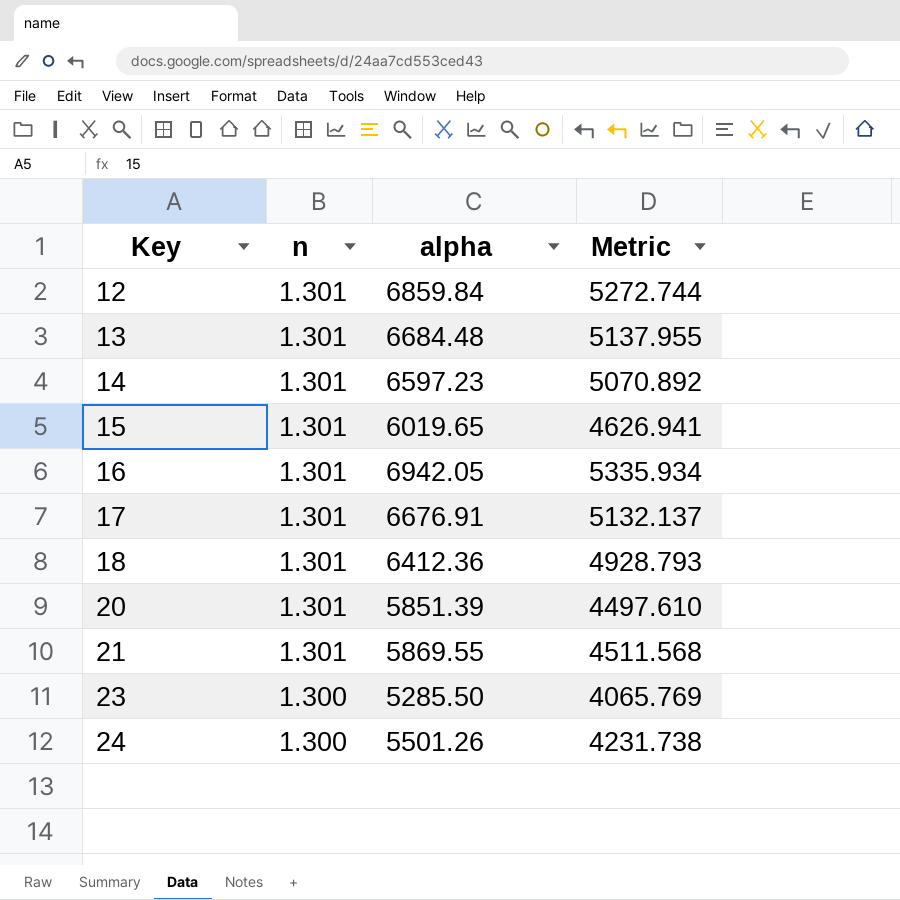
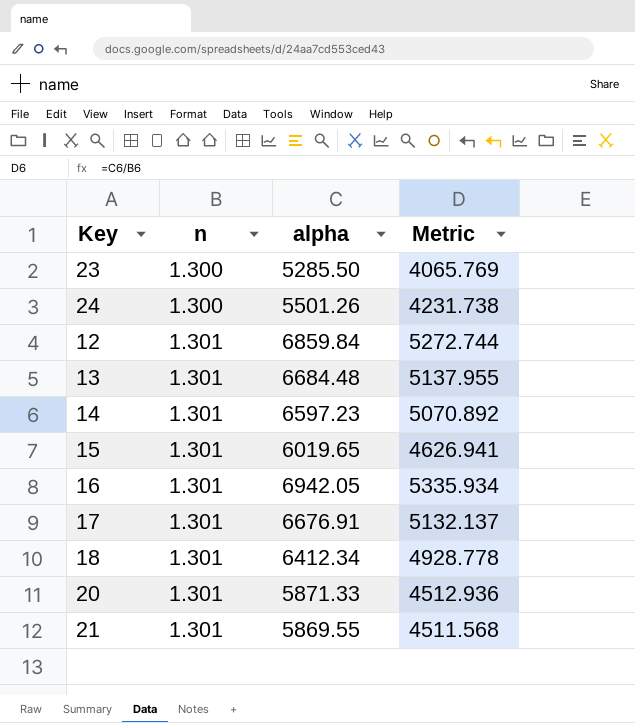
row order: Key ascending -> n ascending
18 | alpha: 6412.36 -> 6412.34
18 | Metric: 4928.793 -> 4928.778
20 | alpha: 5851.39 -> 5871.33
20 | Metric: 4497.610 -> 4512.936

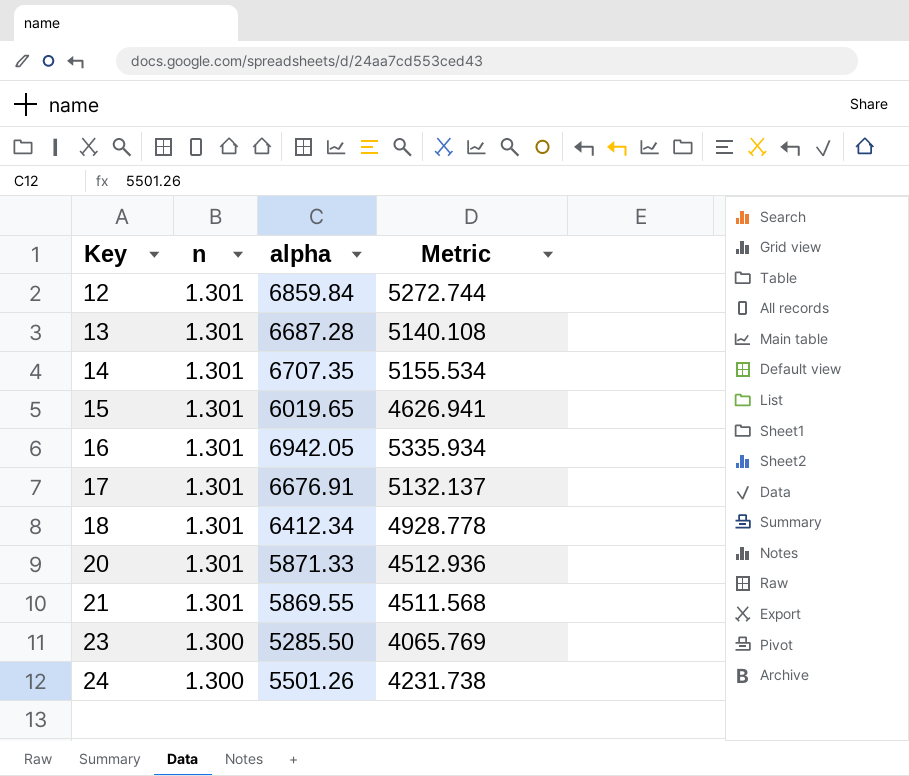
row order: n ascending -> Key ascending
13 | alpha: 6684.48 -> 6687.28
13 | Metric: 5137.955 -> 5140.108
14 | alpha: 6597.23 -> 6707.35
14 | Metric: 5070.892 -> 5155.534

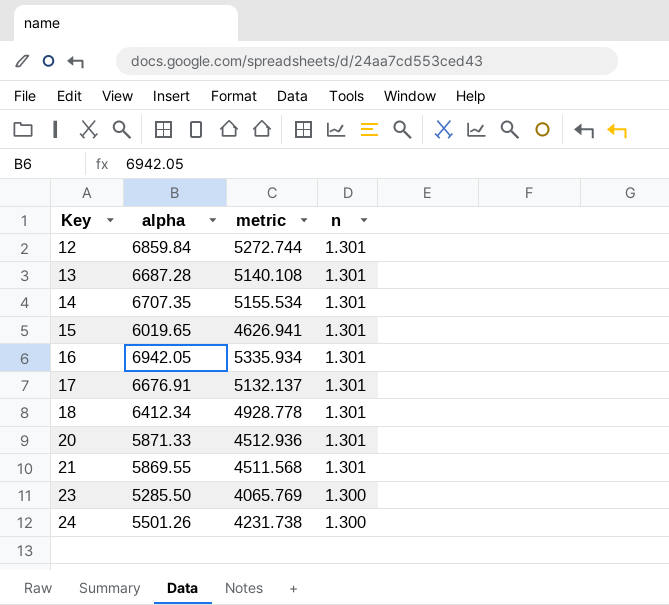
column name: Metric -> metric
column n | position: 2 -> 4

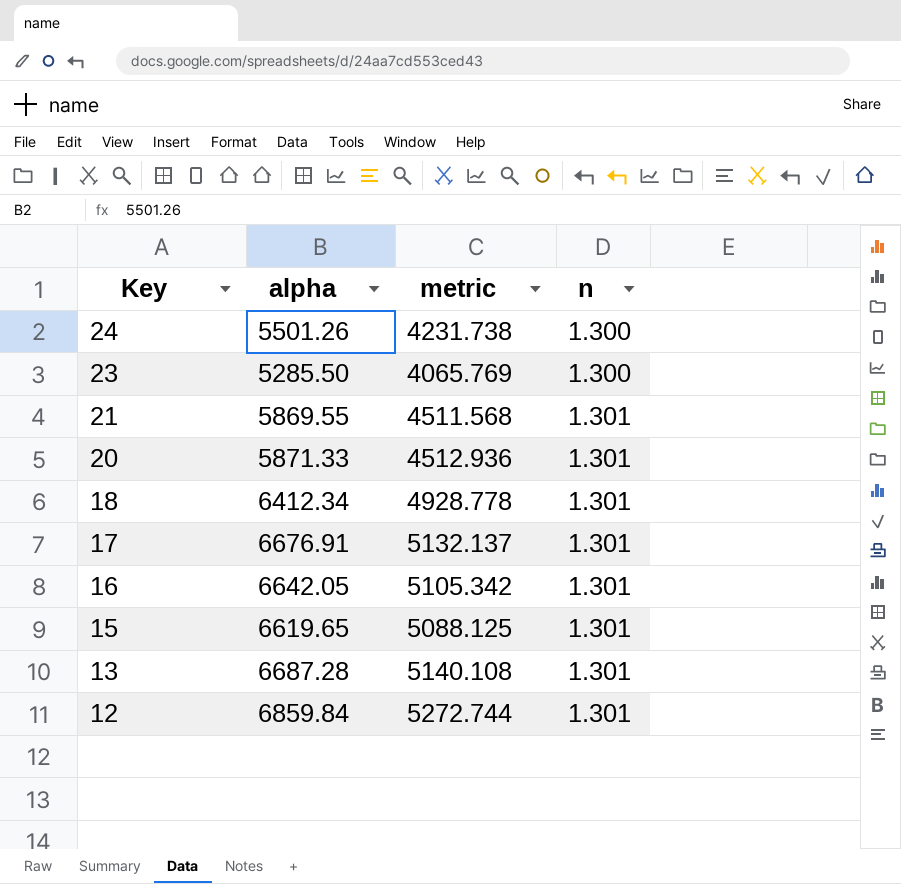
row order: Key ascending -> Key descending
row 14: 6707.35 | 5155.534 | 1.301 -> none
16 | alpha: 6942.05 -> 6642.05
16 | metric: 5335.934 -> 5105.342
15 | alpha: 6019.65 -> 6619.65
15 | metric: 4626.941 -> 5088.125

